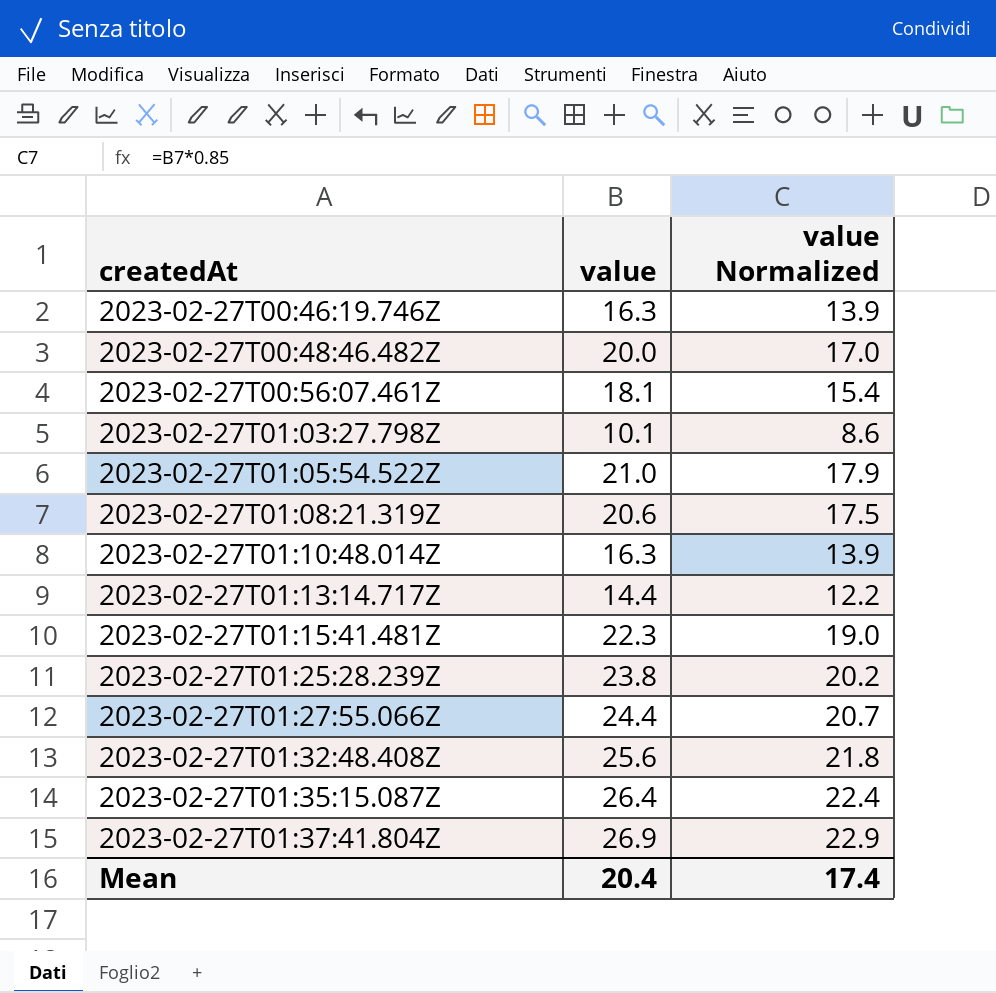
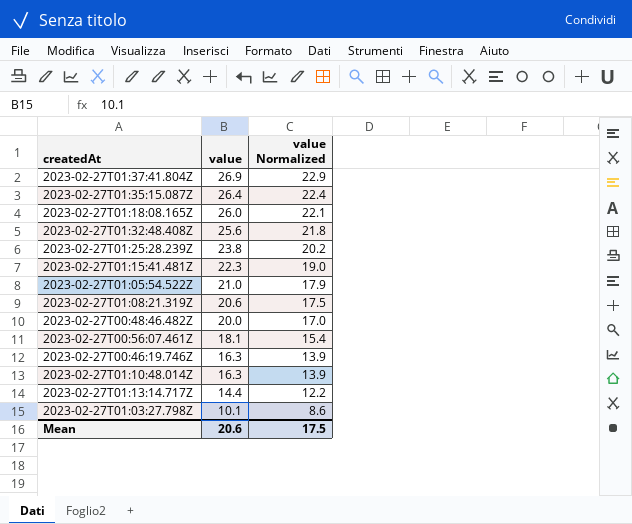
row order: createdAt ascending -> value descending
row 2023-02-27T01:27:55.066Z: 24.4 | 20.7 -> none
row 2023-02-27T01:18:08.165Z: none -> 26.0 | 22.1
Mean | value: 20.4 -> 20.6
Mean | value Normalized: 17.4 -> 17.5

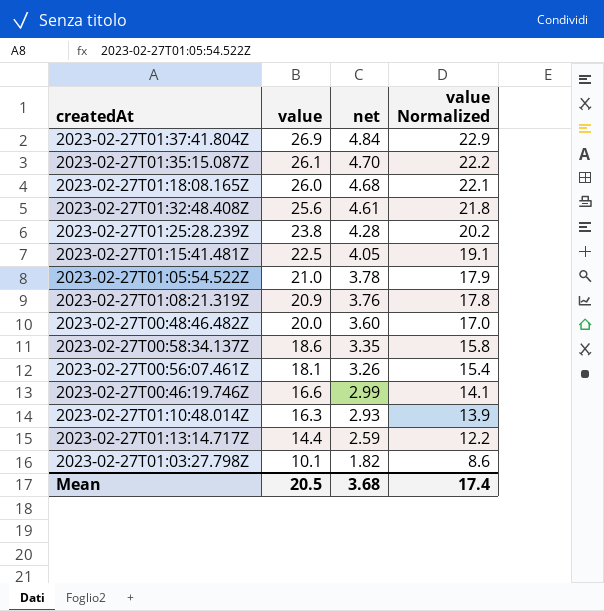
column net | formula: none -> [value] * 0.18
2023-02-27T01:35:15.087Z | value: 26.4 -> 26.1
2023-02-27T01:35:15.087Z | value Normalized: 22.4 -> 22.2
2023-02-27T01:15:41.481Z | value: 22.3 -> 22.5
2023-02-27T01:15:41.481Z | value Normalized: 19.0 -> 19.1
2023-02-27T01:08:21.319Z | value: 20.6 -> 20.9
2023-02-27T01:08:21.319Z | value Normalized: 17.5 -> 17.8
row 2023-02-27T00:58:34.137Z: none -> 18.6 | 3.35 | 15.8
2023-02-27T00:46:19.746Z | value: 16.3 -> 16.6
2023-02-27T00:46:19.746Z | value Normalized: 13.9 -> 14.1
Mean | value: 20.6 -> 20.5
Mean | value Normalized: 17.5 -> 17.4

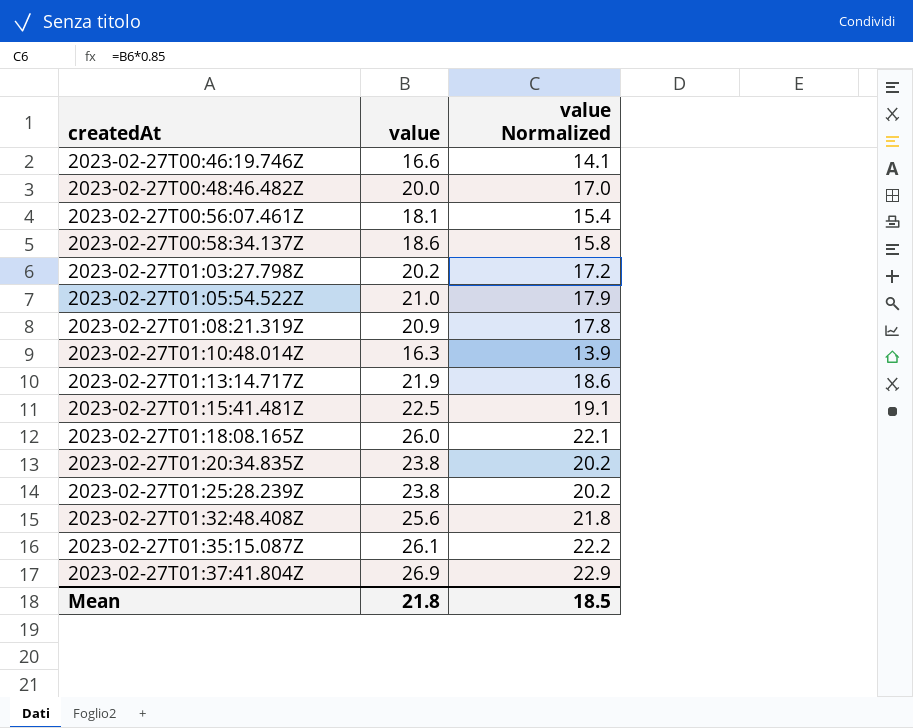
row order: value descending -> createdAt ascending
column net | formula: [value] * 0.18 -> none
2023-02-27T01:03:27.798Z | value: 10.1 -> 20.2
2023-02-27T01:03:27.798Z | value Normalized: 8.6 -> 17.2
2023-02-27T01:13:14.717Z | value: 14.4 -> 21.9
2023-02-27T01:13:14.717Z | value Normalized: 12.2 -> 18.6
row 2023-02-27T01:20:34.835Z: none -> 23.8 | 20.2
Mean | value: 20.5 -> 21.8
Mean | value Normalized: 17.4 -> 18.5

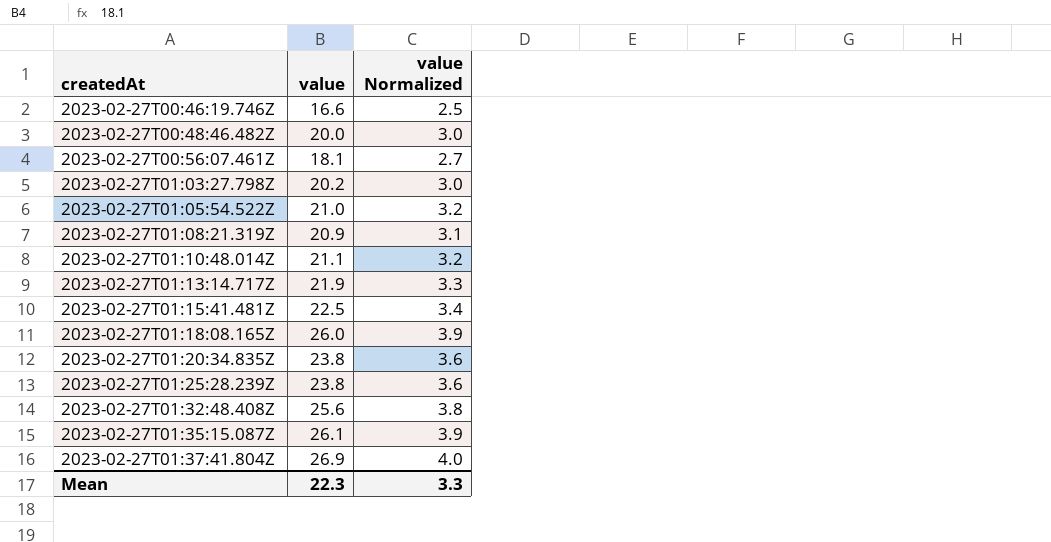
column value Normalized | formula: [value] * 0.85 -> [value] * 0.15
row 2023-02-27T00:58:34.137Z: 18.6 | 15.8 -> none
2023-02-27T01:10:48.014Z | value: 16.3 -> 21.1
Mean | value: 21.8 -> 22.3
Mean | value Normalized: 18.5 -> 3.3

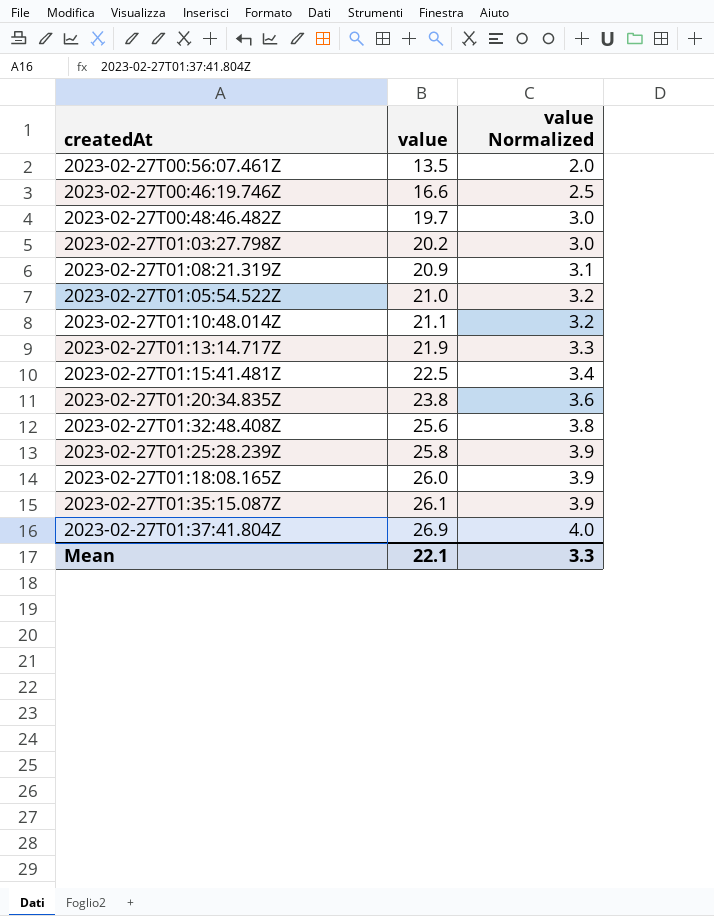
row order: createdAt ascending -> value ascending
2023-02-27T00:56:07.461Z | value: 18.1 -> 13.5
2023-02-27T00:56:07.461Z | value Normalized: 2.7 -> 2.0
2023-02-27T00:48:46.482Z | value: 20.0 -> 19.7
2023-02-27T01:25:28.239Z | value: 23.8 -> 25.8
2023-02-27T01:25:28.239Z | value Normalized: 3.6 -> 3.9
Mean | value: 22.3 -> 22.1

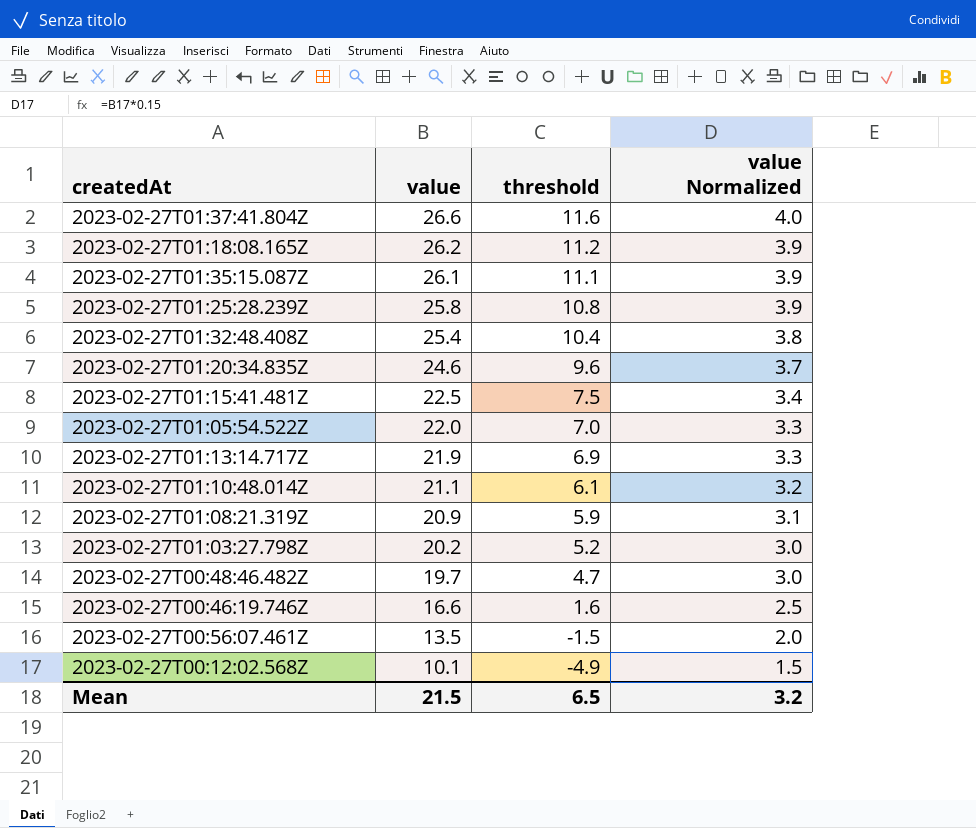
row order: value ascending -> value descending
column threshold | formula: none -> [value] - 15
2023-02-27T01:37:41.804Z | value: 26.9 -> 26.6
2023-02-27T01:18:08.165Z | value: 26.0 -> 26.2
2023-02-27T01:32:48.408Z | value: 25.6 -> 25.4
2023-02-27T01:20:34.835Z | value: 23.8 -> 24.6
2023-02-27T01:20:34.835Z | value Normalized: 3.6 -> 3.7
2023-02-27T01:05:54.522Z | value: 21.0 -> 22.0
2023-02-27T01:05:54.522Z | value Normalized: 3.2 -> 3.3
row 2023-02-27T00:12:02.568Z: none -> 10.1 | -4.9 | 1.5
Mean | value: 22.1 -> 21.5
Mean | value Normalized: 3.3 -> 3.2

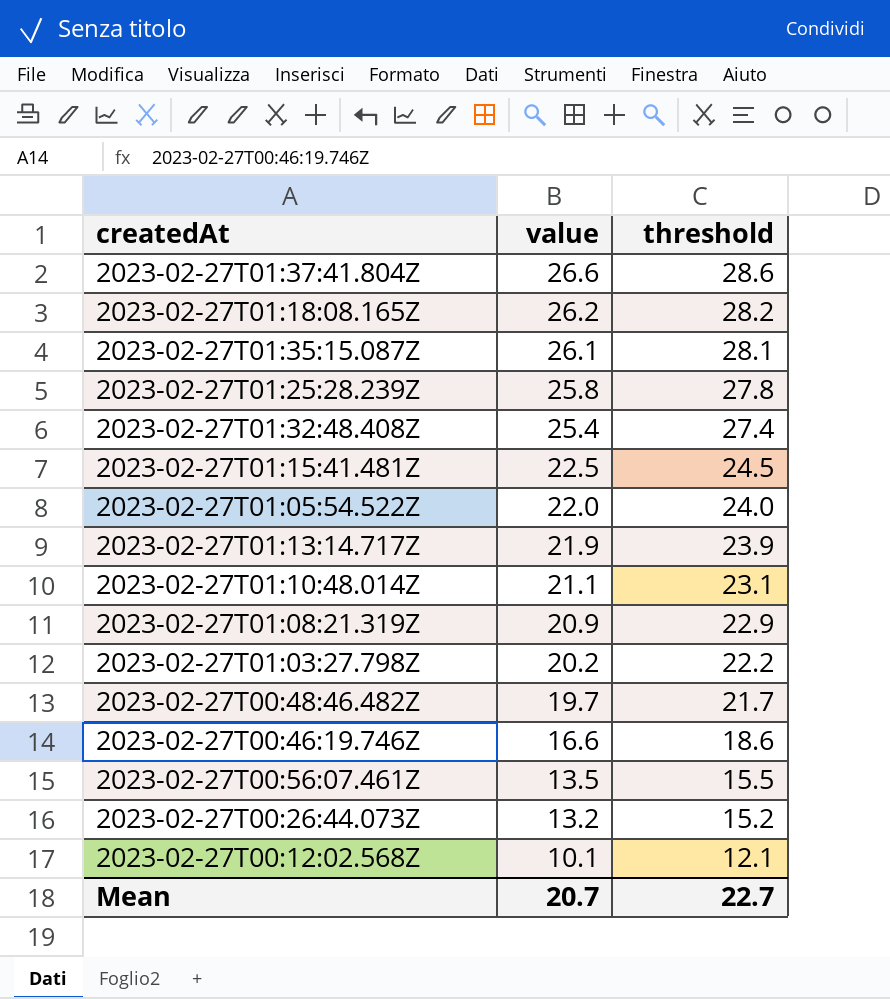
column value Normalized | formula: [value] * 0.15 -> none
column threshold | formula: [value] - 15 -> [value] + 2
row 2023-02-27T01:20:34.835Z: 24.6 | 9.6 | 3.7 -> none
row 2023-02-27T00:26:44.073Z: none -> 13.2 | 15.2
Mean | value: 21.5 -> 20.7
Mean | threshold: 6.5 -> 22.7

